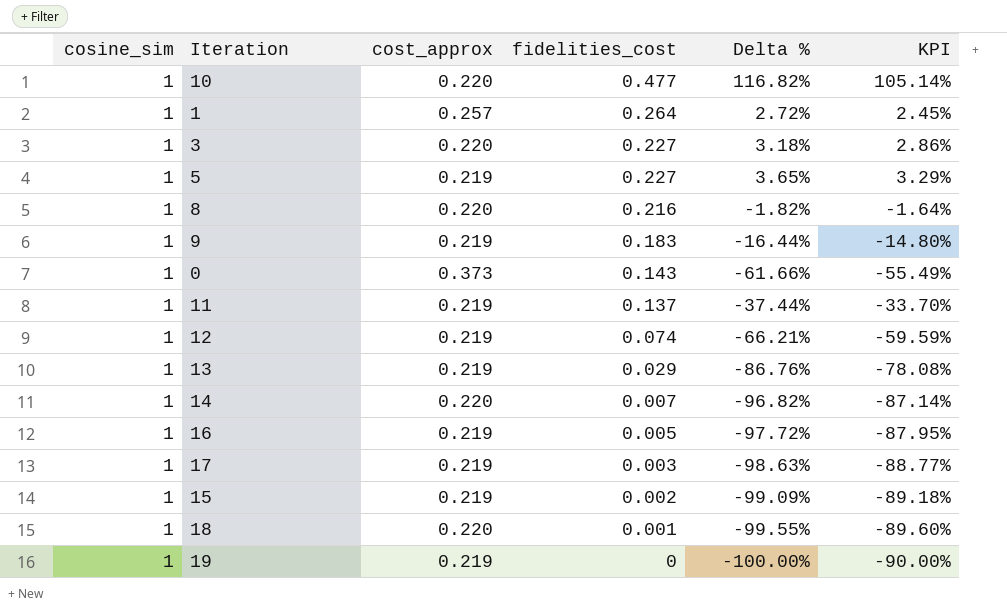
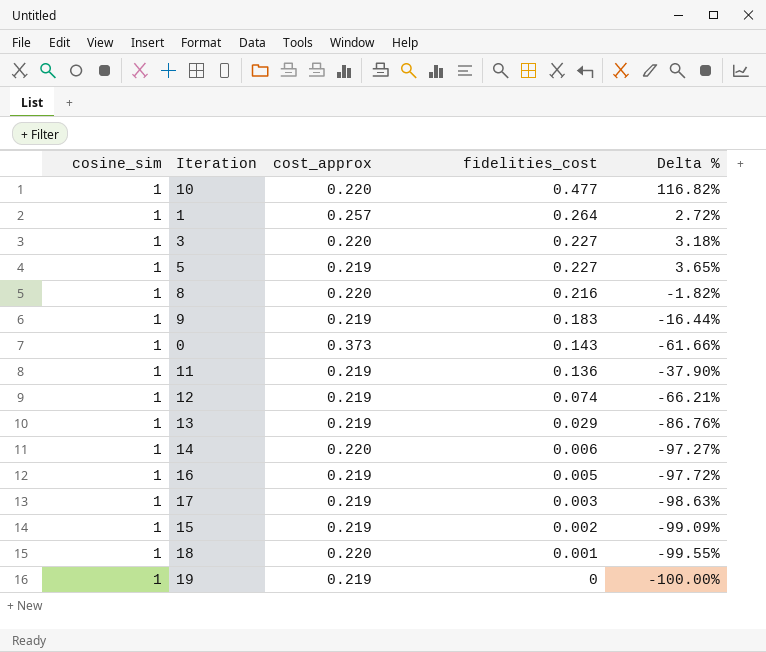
column KPI | formula: [Delta %] * 0.9 -> none
11 | fidelities_cost: 0.137 -> 0.136
11 | Delta %: -37.44% -> -37.90%
14 | fidelities_cost: 0.007 -> 0.006
14 | Delta %: -96.82% -> -97.27%

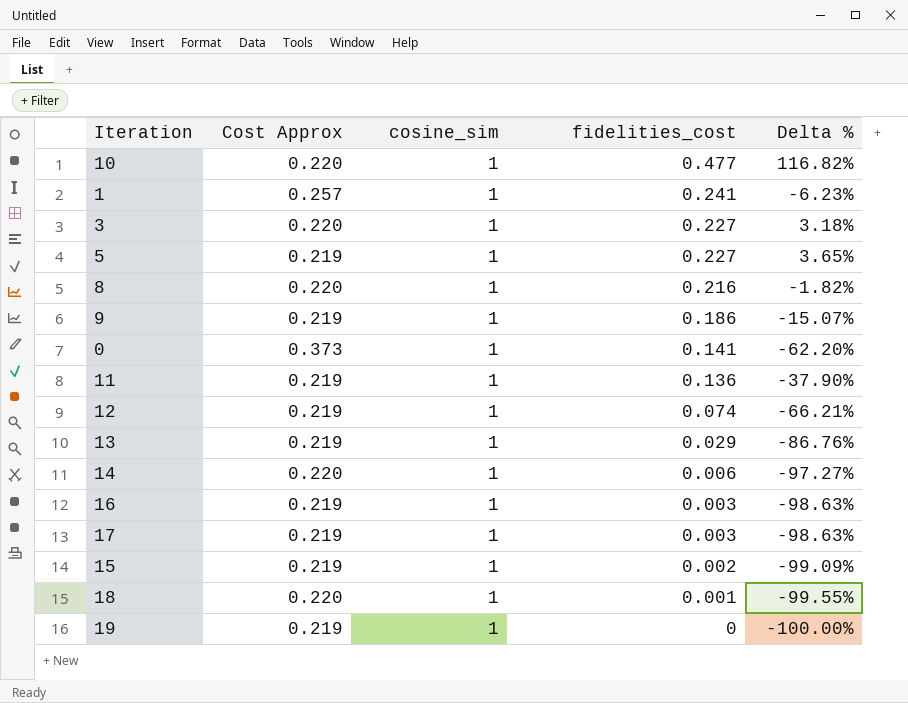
column name: cost_approx -> Cost Approx
column cosine_sim | position: 1 -> 3
1 | fidelities_cost: 0.264 -> 0.241
1 | Delta %: 2.72% -> -6.23%
9 | fidelities_cost: 0.183 -> 0.186
9 | Delta %: -16.44% -> -15.07%
0 | fidelities_cost: 0.143 -> 0.141
0 | Delta %: -61.66% -> -62.20%
16 | fidelities_cost: 0.005 -> 0.003
16 | Delta %: -97.72% -> -98.63%

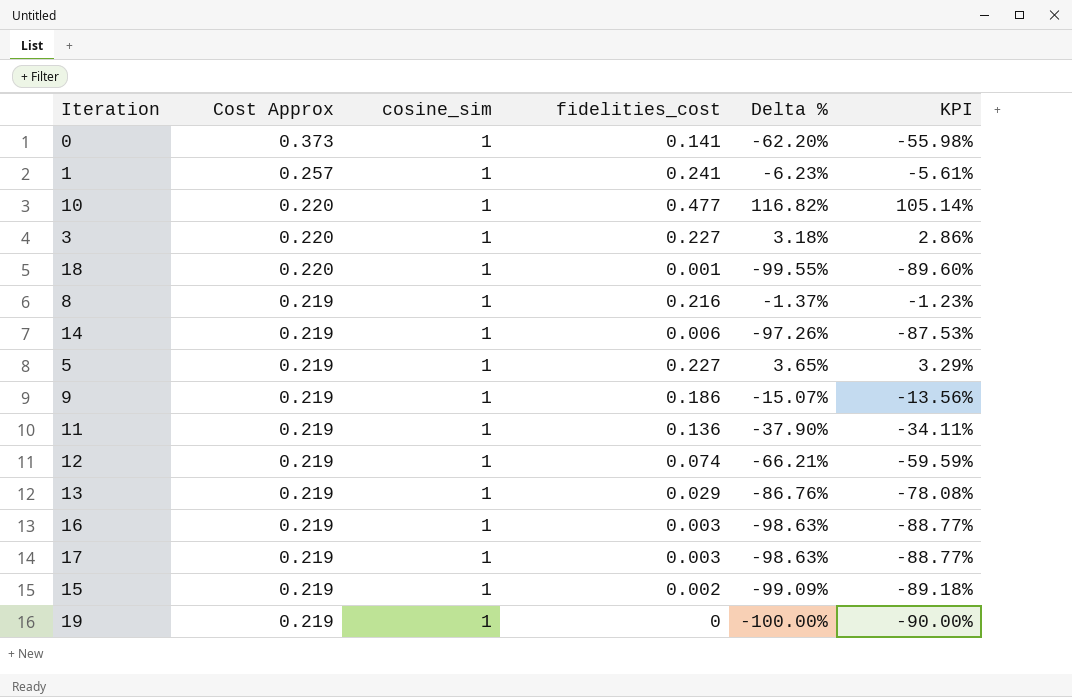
row order: fidelities_cost descending -> Cost Approx descending
column KPI | formula: none -> [Delta %] * 0.9
8 | Cost Approx: 0.220 -> 0.219
8 | Delta %: -1.82% -> -1.37%
14 | Cost Approx: 0.220 -> 0.219
14 | Delta %: -97.27% -> -97.26%

